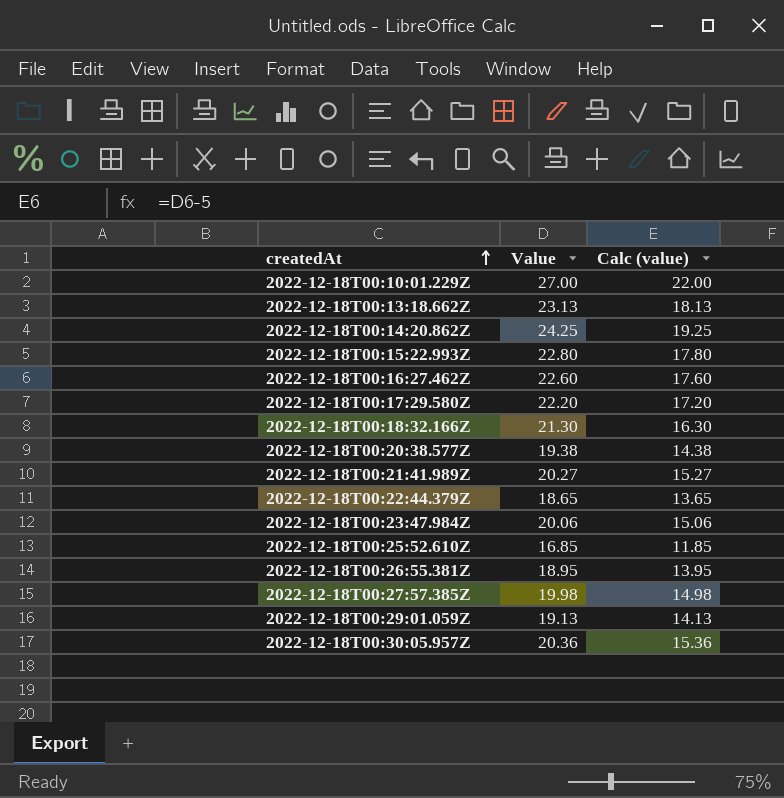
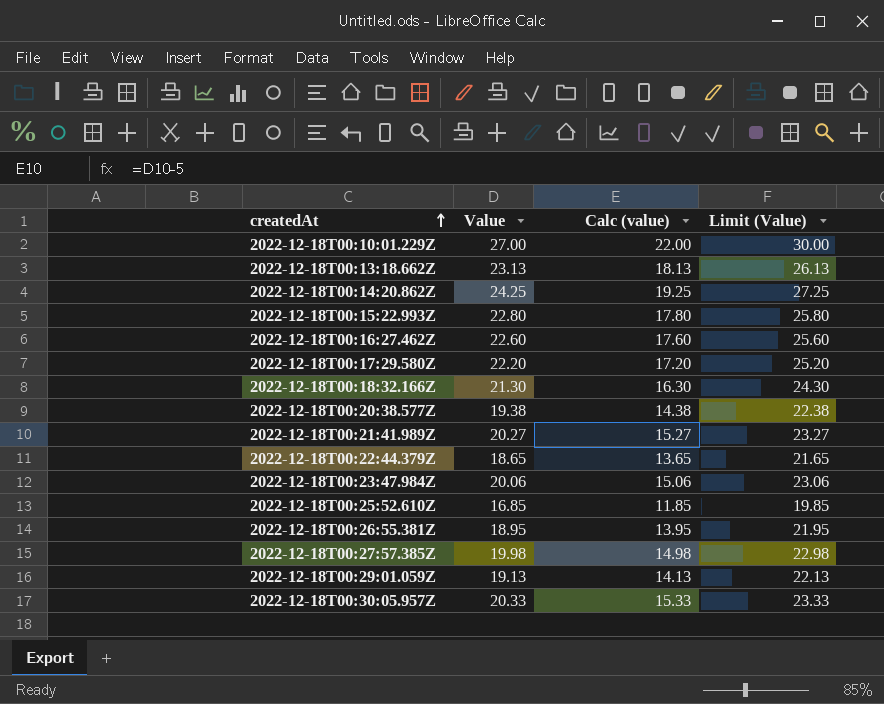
column Limit (Value) | formula: none -> [Value] + 3
2022-12-18T00:30:05.957Z | Value: 20.36 -> 20.33
2022-12-18T00:30:05.957Z | Calc (value): 15.36 -> 15.33

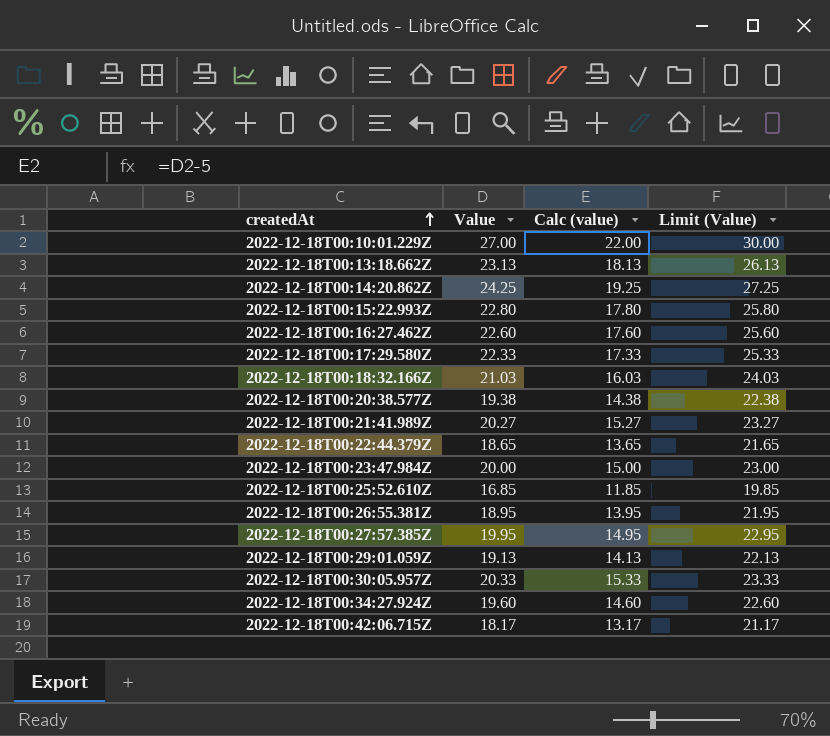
2022-12-18T00:17:29.580Z | Value: 22.20 -> 22.33
2022-12-18T00:17:29.580Z | Calc (value): 17.20 -> 17.33
2022-12-18T00:17:29.580Z | Limit (Value): 25.20 -> 25.33
2022-12-18T00:18:32.166Z | Value: 21.30 -> 21.03
2022-12-18T00:18:32.166Z | Calc (value): 16.30 -> 16.03
2022-12-18T00:18:32.166Z | Limit (Value): 24.30 -> 24.03
2022-12-18T00:23:47.984Z | Value: 20.06 -> 20.00
2022-12-18T00:23:47.984Z | Calc (value): 15.06 -> 15.00
2022-12-18T00:23:47.984Z | Limit (Value): 23.06 -> 23.00
2022-12-18T00:27:57.385Z | Value: 19.98 -> 19.95
2022-12-18T00:27:57.385Z | Calc (value): 14.98 -> 14.95
2022-12-18T00:27:57.385Z | Limit (Value): 22.98 -> 22.95
row 2022-12-18T00:34:27.924Z: none -> 19.60 | 14.60 | 22.60
row 2022-12-18T00:42:06.715Z: none -> 18.17 | 13.17 | 21.17

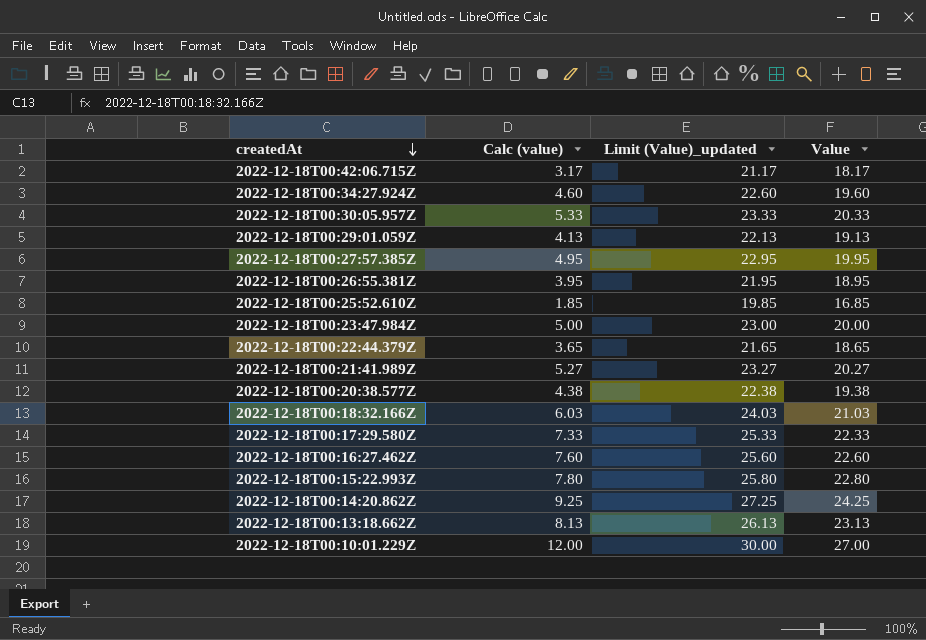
row order: createdAt ascending -> createdAt descending
column Calc (value) | formula: [Value] - 5 -> [Value] - 15
column name: Limit (Value) -> Limit (Value)_updated
column Value | position: 2 -> 4

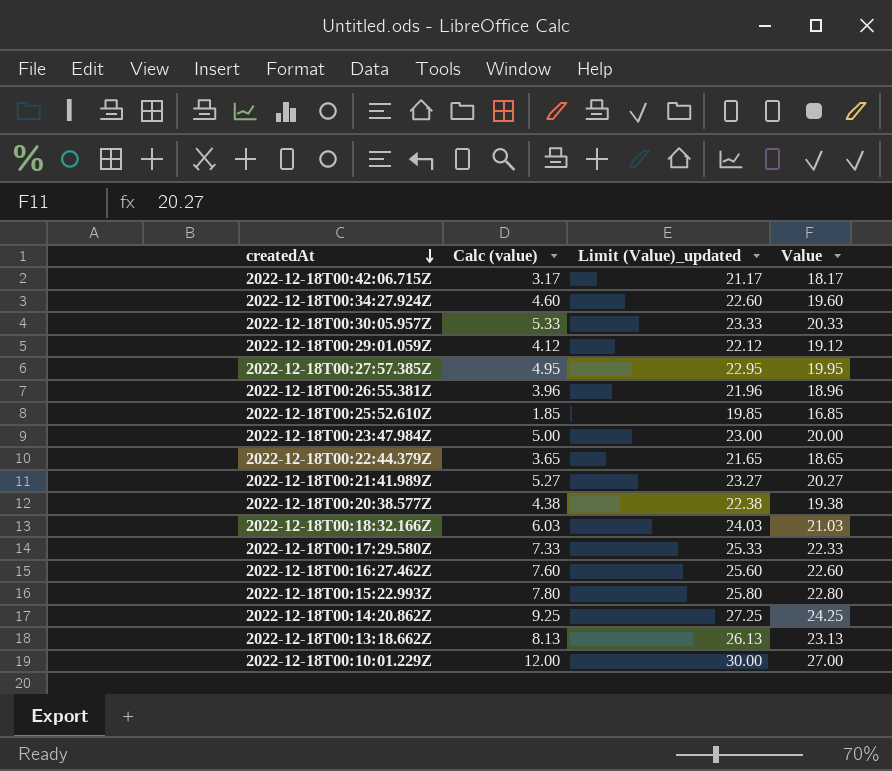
2022-12-18T00:29:01.059Z | Calc (value): 4.13 -> 4.12
2022-12-18T00:29:01.059Z | Limit (Value)_updated: 22.13 -> 22.12
2022-12-18T00:29:01.059Z | Value: 19.13 -> 19.12
2022-12-18T00:26:55.381Z | Calc (value): 3.95 -> 3.96
2022-12-18T00:26:55.381Z | Limit (Value)_updated: 21.95 -> 21.96
2022-12-18T00:26:55.381Z | Value: 18.95 -> 18.96

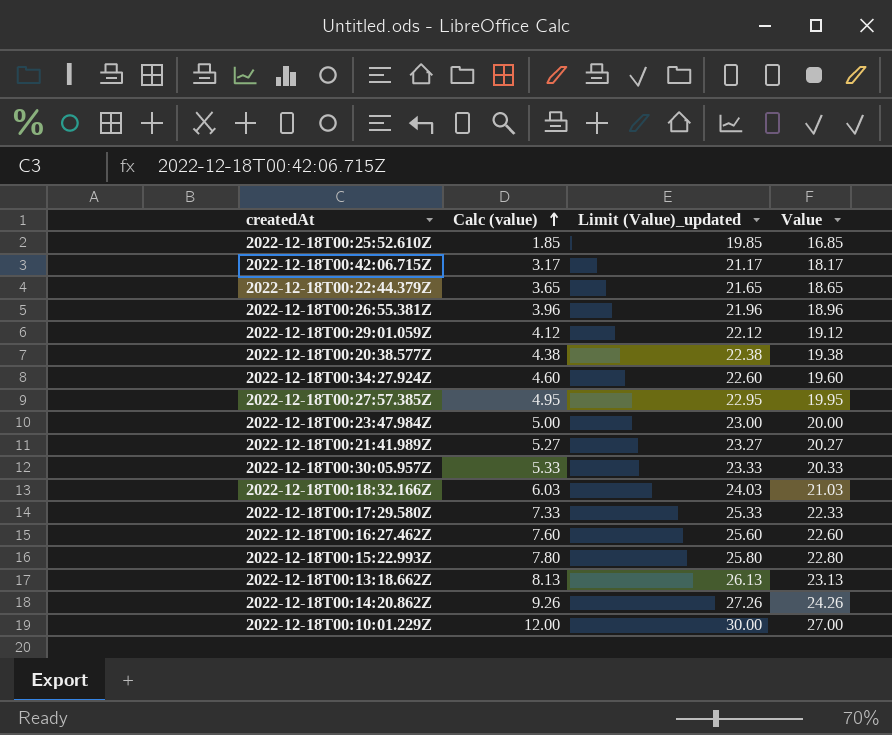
row order: createdAt descending -> Calc (value) ascending
2022-12-18T00:14:20.862Z | Calc (value): 9.25 -> 9.26
2022-12-18T00:14:20.862Z | Limit (Value)_updated: 27.25 -> 27.26
2022-12-18T00:14:20.862Z | Value: 24.25 -> 24.26

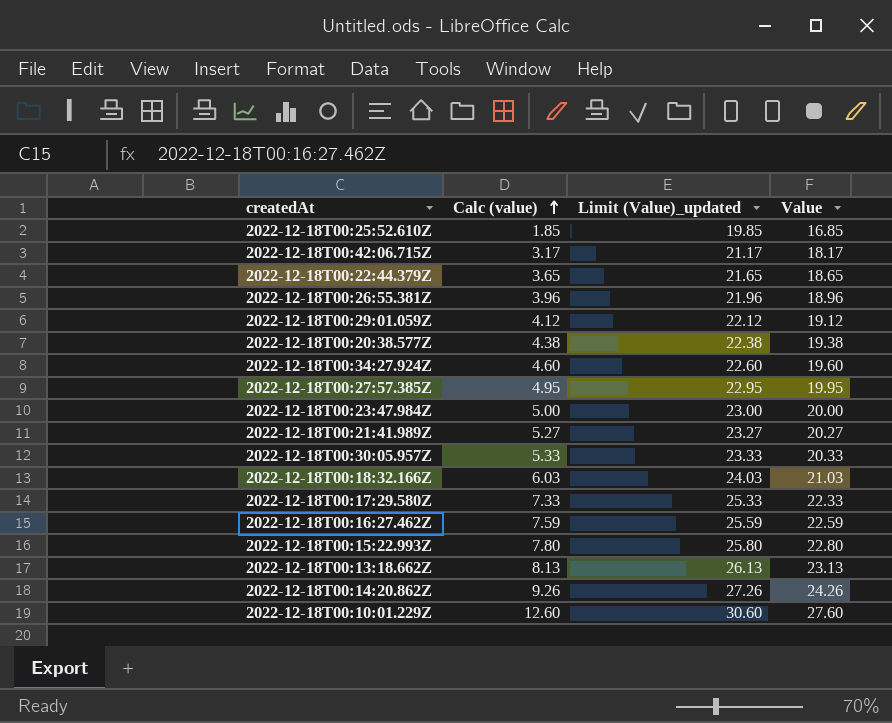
2022-12-18T00:16:27.462Z | Calc (value): 7.60 -> 7.59
2022-12-18T00:16:27.462Z | Limit (Value)_updated: 25.60 -> 25.59
2022-12-18T00:16:27.462Z | Value: 22.60 -> 22.59
2022-12-18T00:10:01.229Z | Calc (value): 12.00 -> 12.60
2022-12-18T00:10:01.229Z | Limit (Value)_updated: 30.00 -> 30.60
2022-12-18T00:10:01.229Z | Value: 27.00 -> 27.60

